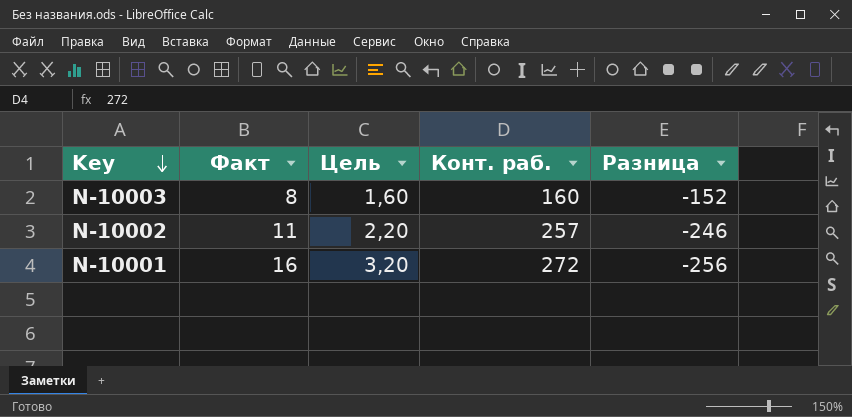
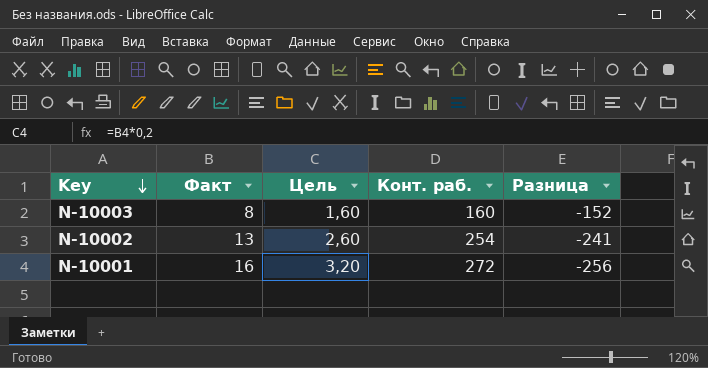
N-10002 | Факт: 11 -> 13
N-10002 | Цель: 2,20 -> 2,60
N-10002 | Конт. раб.: 257 -> 254
N-10002 | Разница: -246 -> -241

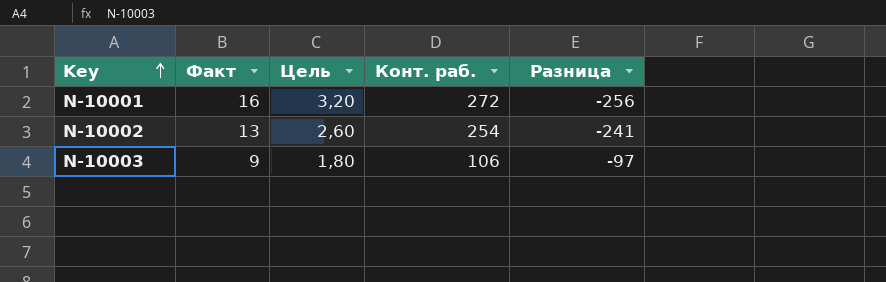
row order: Key descending -> Key ascending
N-10003 | Факт: 8 -> 9
N-10003 | Цель: 1,60 -> 1,80
N-10003 | Конт. раб.: 160 -> 106
N-10003 | Разница: -152 -> -97

